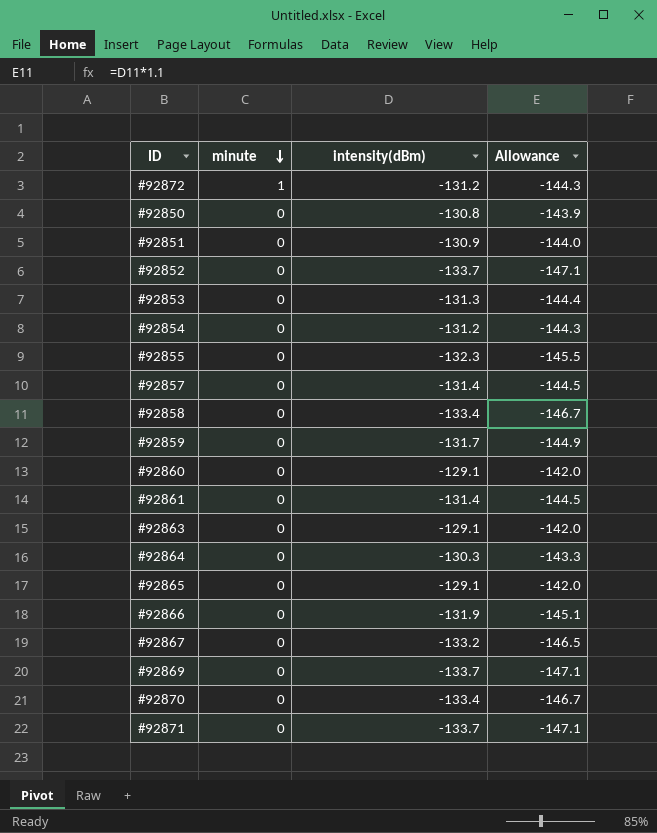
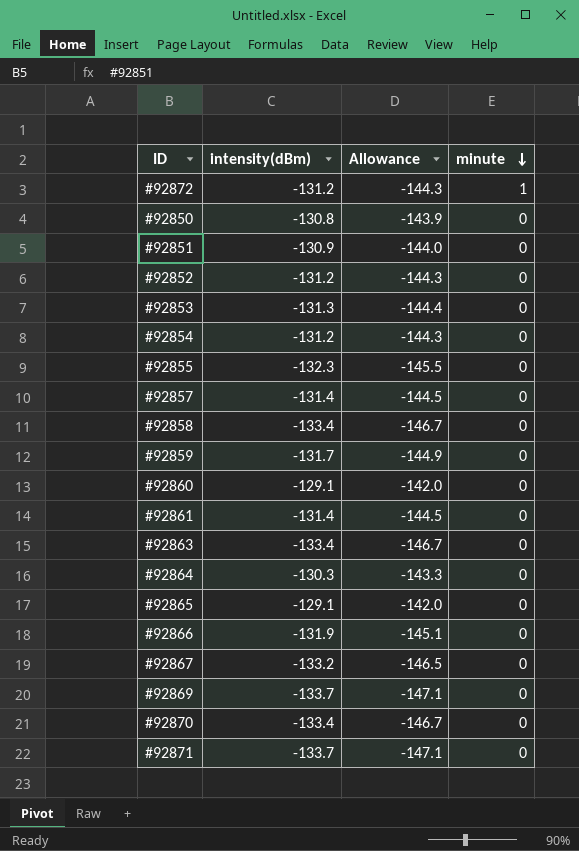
column minute | position: 2 -> 4
#92852 | intensity(dBm): -133.7 -> -131.2
#92852 | Allowance: -147.1 -> -144.3
#92863 | intensity(dBm): -129.1 -> -133.4
#92863 | Allowance: -142.0 -> -146.7

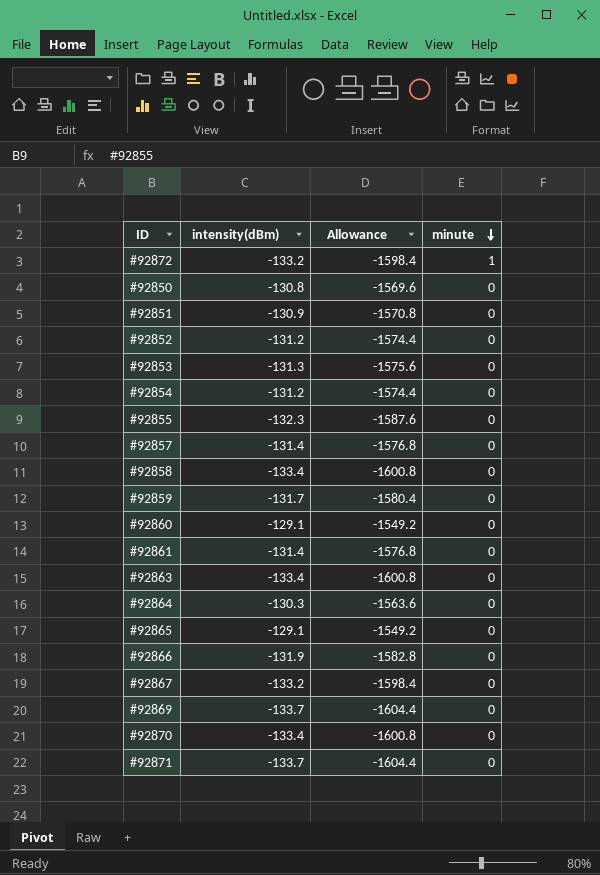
column Allowance | formula: [intensity(dBm)] * 1.1 -> [intensity(dBm)] * 12
#92872 | intensity(dBm): -131.2 -> -133.2

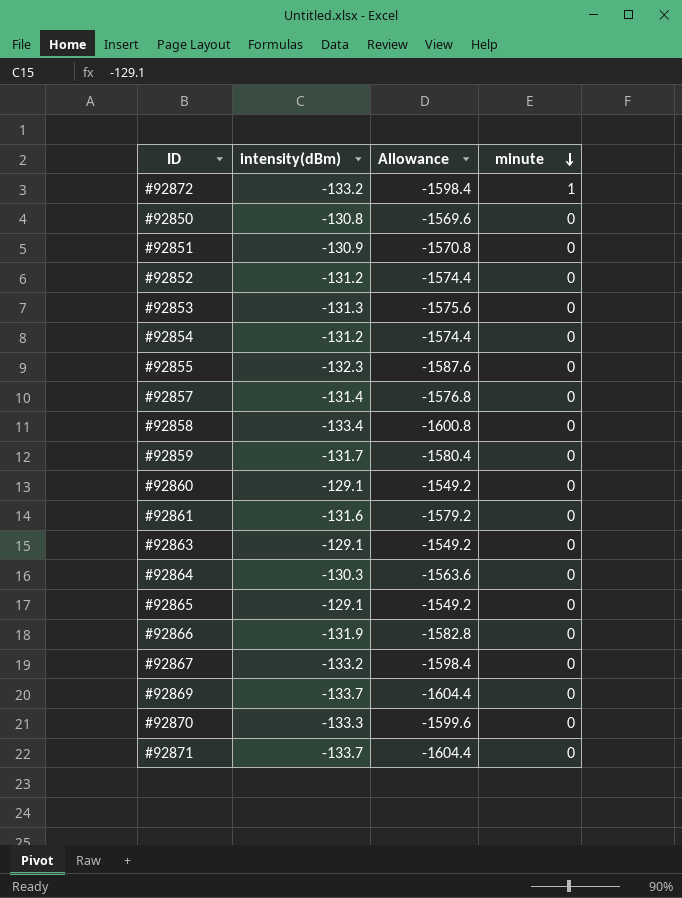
#92861 | intensity(dBm): -131.4 -> -131.6
#92861 | Allowance: -1576.8 -> -1579.2
#92863 | intensity(dBm): -133.4 -> -129.1
#92863 | Allowance: -1600.8 -> -1549.2
#92870 | intensity(dBm): -133.4 -> -133.3
#92870 | Allowance: -1600.8 -> -1599.6

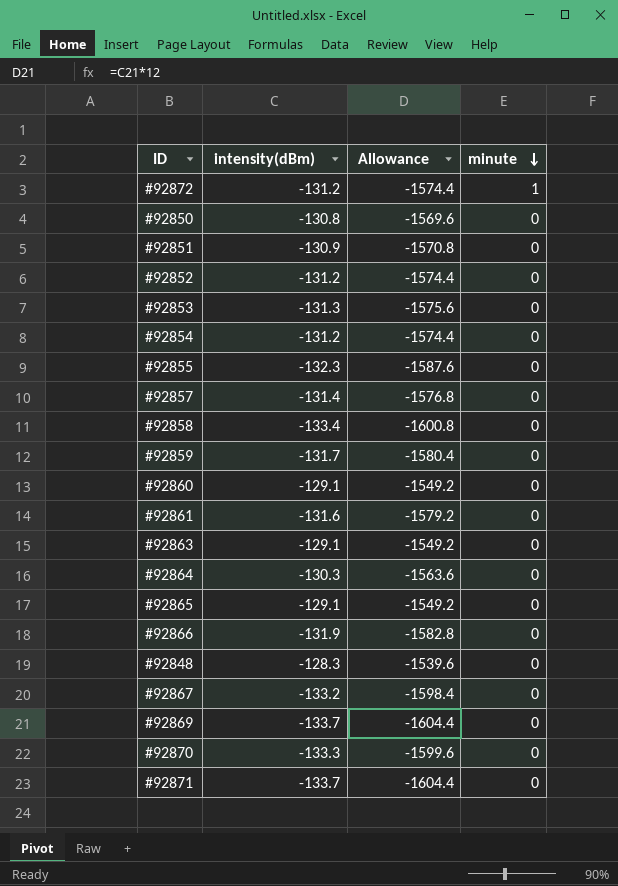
#92872 | intensity(dBm): -133.2 -> -131.2
#92872 | Allowance: -1598.4 -> -1574.4
row #92848: none -> -128.3 | -1539.6 | 0

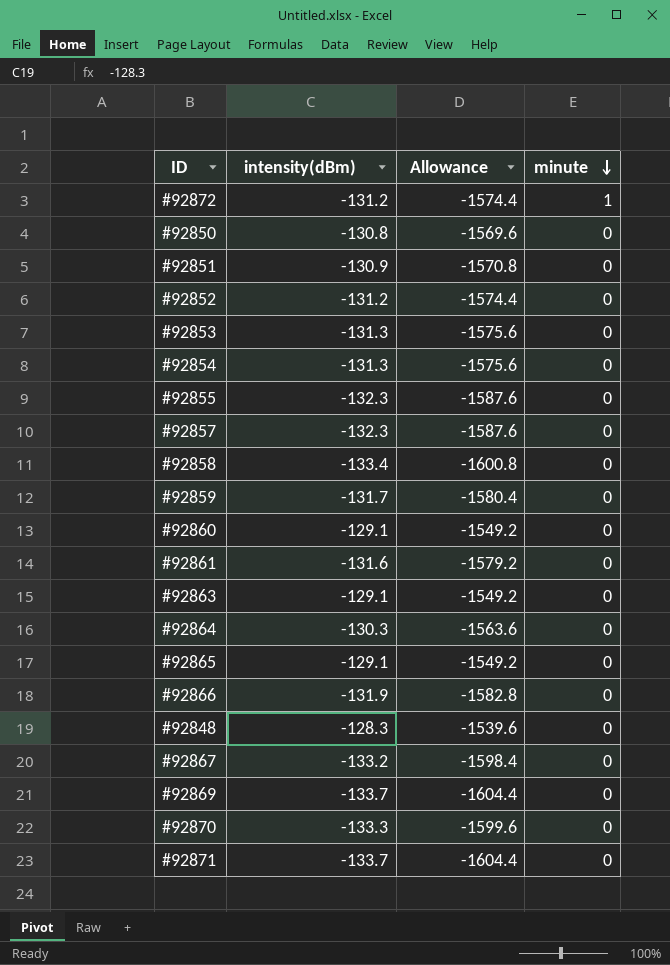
#92854 | intensity(dBm): -131.2 -> -131.3
#92854 | Allowance: -1574.4 -> -1575.6
#92857 | intensity(dBm): -131.4 -> -132.3
#92857 | Allowance: -1576.8 -> -1587.6

